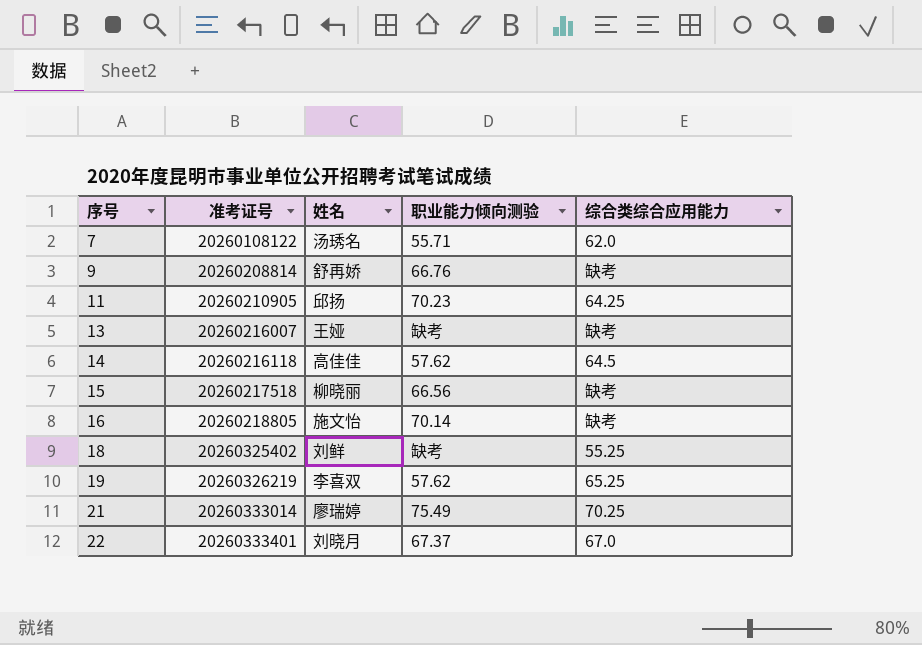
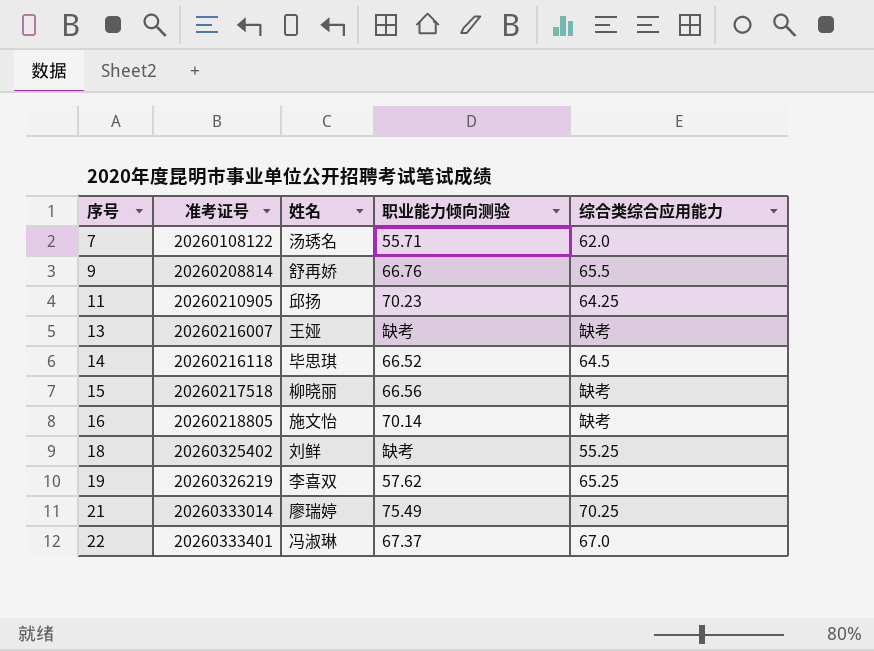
9 | 综合类综合应用能力: 缺考 -> 65.5
14 | 姓名: 高佳佳 -> 毕思琪
14 | 职业能力倾向测验: 57.62 -> 66.52
22 | 姓名: 刘晓月 -> 冯淑琳

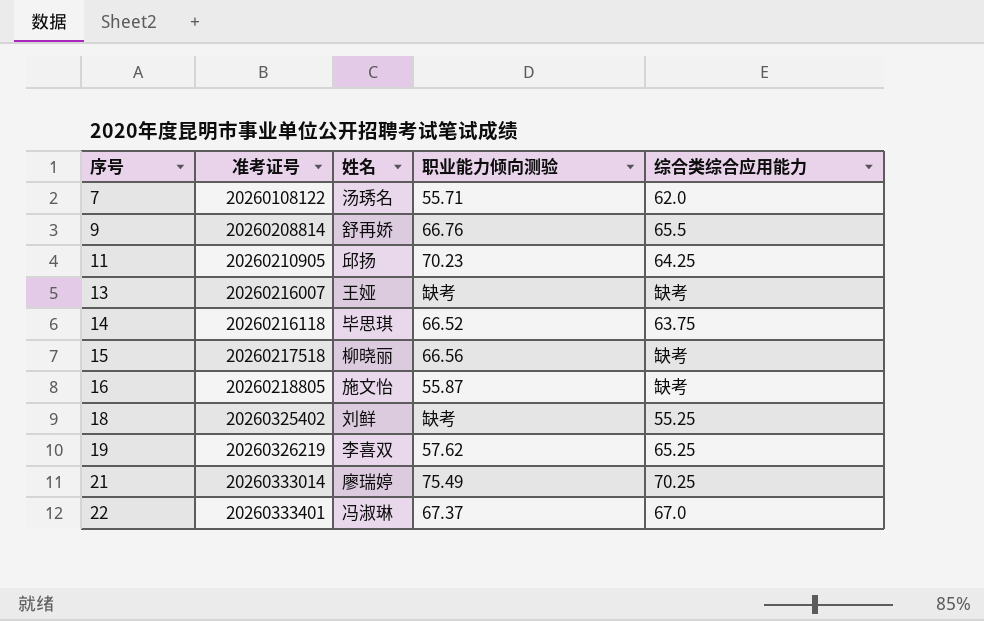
14 | 综合类综合应用能力: 64.5 -> 63.75
16 | 职业能力倾向测验: 70.14 -> 55.87

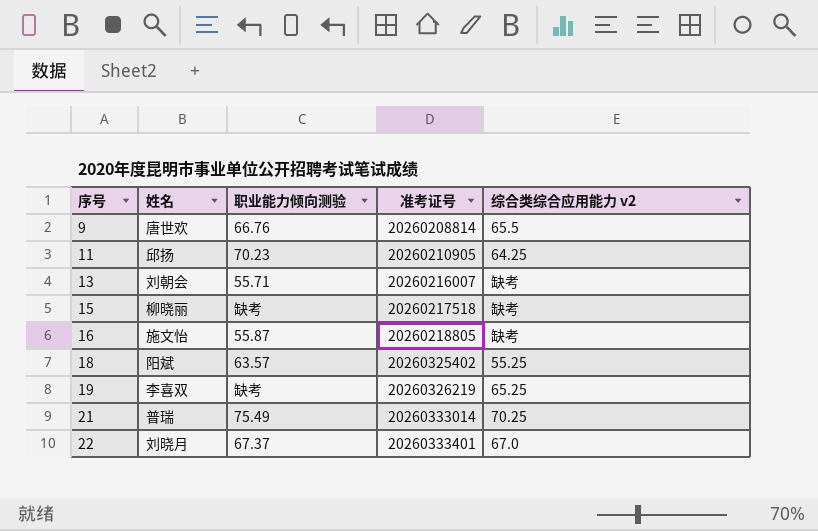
column 准考证号 | position: 2 -> 4
column name: 综合类综合应用能力 -> 综合类综合应用能力 v2
row 7: 20260108122 | 汤琇名 | 55.71 | 62.0 -> none
row 14: 20260216118 | 毕思琪 | 66.52 | 63.75 -> none
9 | 姓名: 舒再娇 -> 唐世欢
13 | 姓名: 王娅 -> 刘朝会
13 | 职业能力倾向测验: 缺考 -> 55.71
15 | 职业能力倾向测验: 66.56 -> 缺考
18 | 姓名: 刘鲜 -> 阳斌
18 | 职业能力倾向测验: 缺考 -> 63.57
19 | 职业能力倾向测验: 57.62 -> 缺考
21 | 姓名: 廖瑞婷 -> 普瑞
22 | 姓名: 冯淑琳 -> 刘晓月

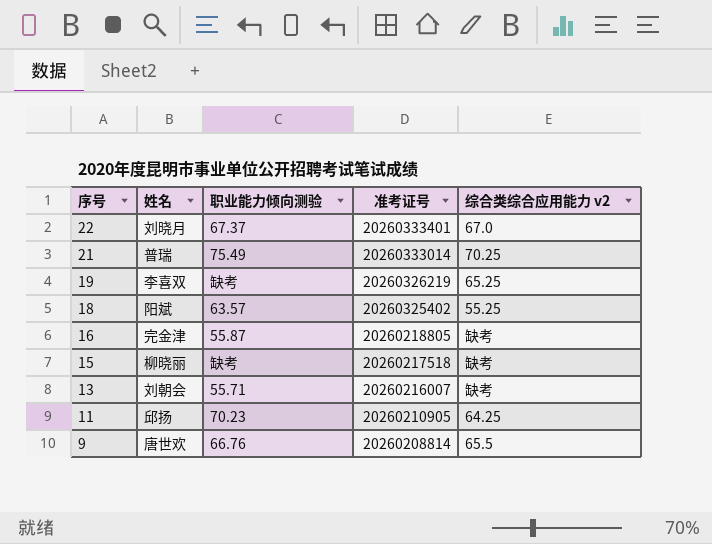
row order: 序号 ascending -> 序号 descending
16 | 姓名: 施文怡 -> 完金津

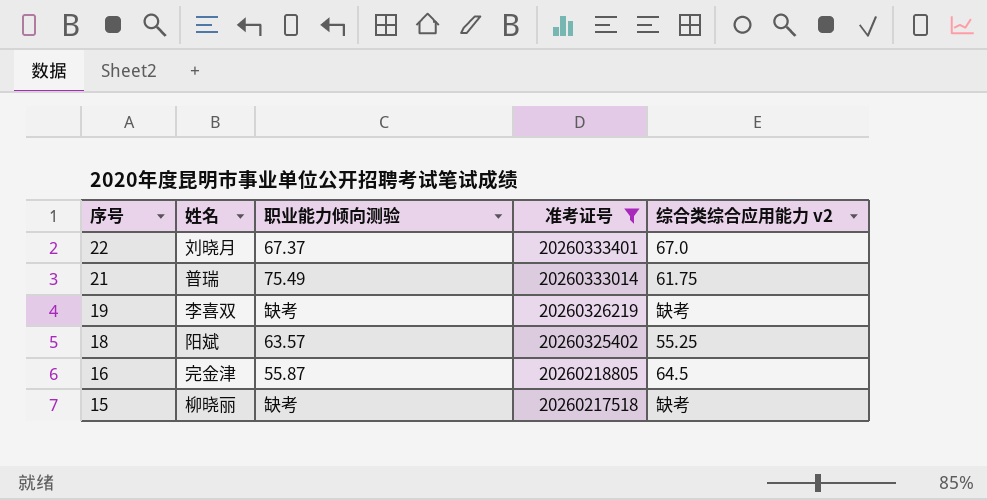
filter: none -> 准考证号 >= 20260217518
21 | 综合类综合应用能力 v2: 70.25 -> 61.75
19 | 综合类综合应用能力 v2: 65.25 -> 缺考
16 | 综合类综合应用能力 v2: 缺考 -> 64.5

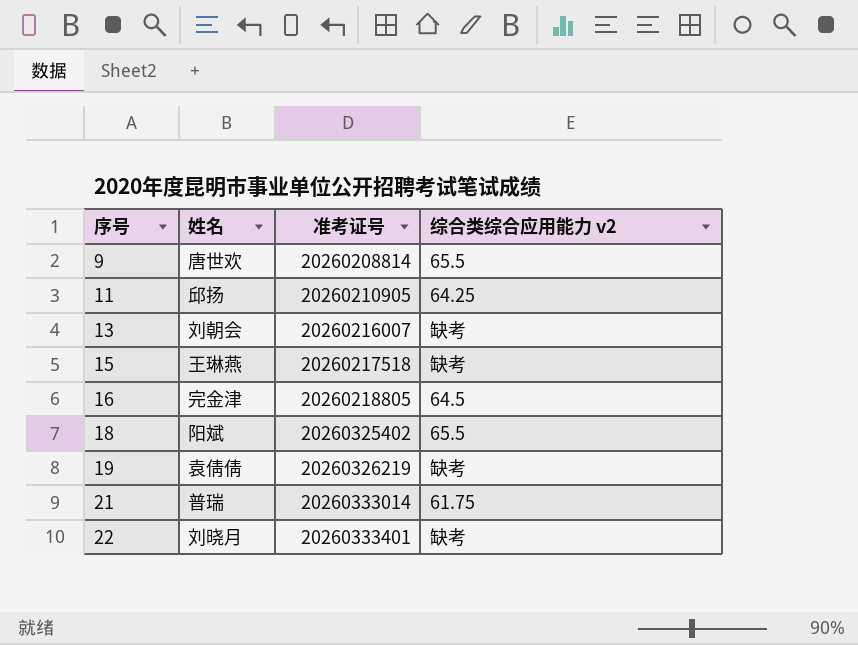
filter: 准考证号 >= 20260217518 -> none
row order: 序号 descending -> 序号 ascending
column 职业能力倾向测验 | position: 3 -> none
15 | 姓名: 柳晓丽 -> 王琳燕
18 | 综合类综合应用能力 v2: 55.25 -> 65.5
19 | 姓名: 李喜双 -> 袁倩倩
22 | 综合类综合应用能力 v2: 67.0 -> 缺考

